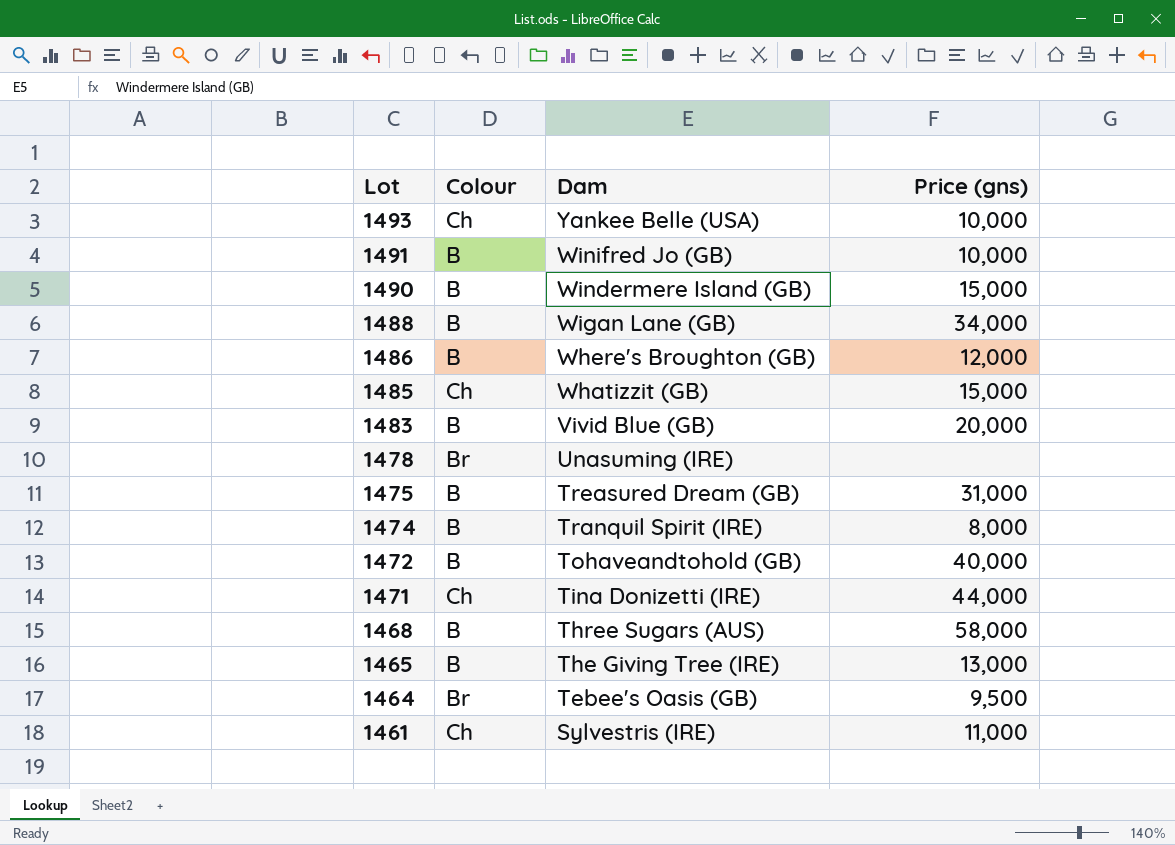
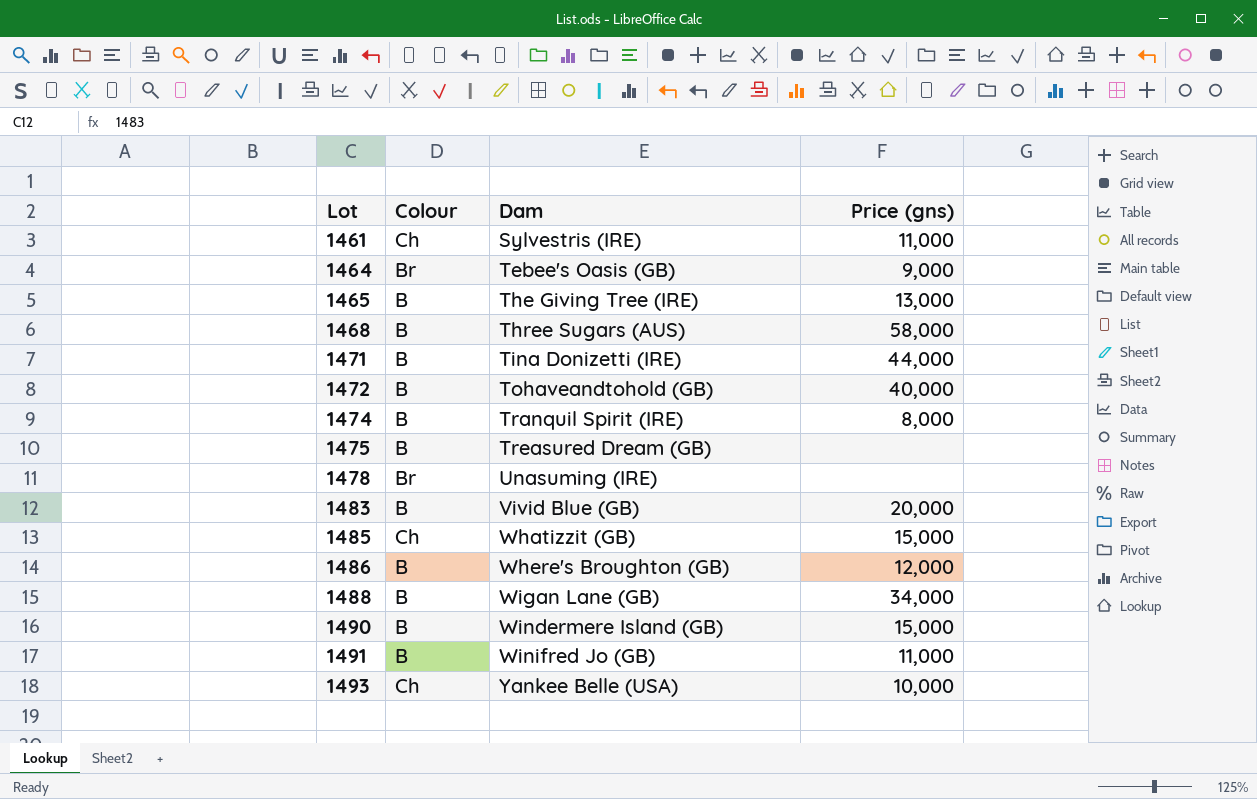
row order: Lot descending -> Lot ascending
1464 | Price (gns): 9,500 -> 9,000
1471 | Colour: Ch -> B
1475 | Price (gns): 31,000 -> none
1491 | Price (gns): 10,000 -> 11,000

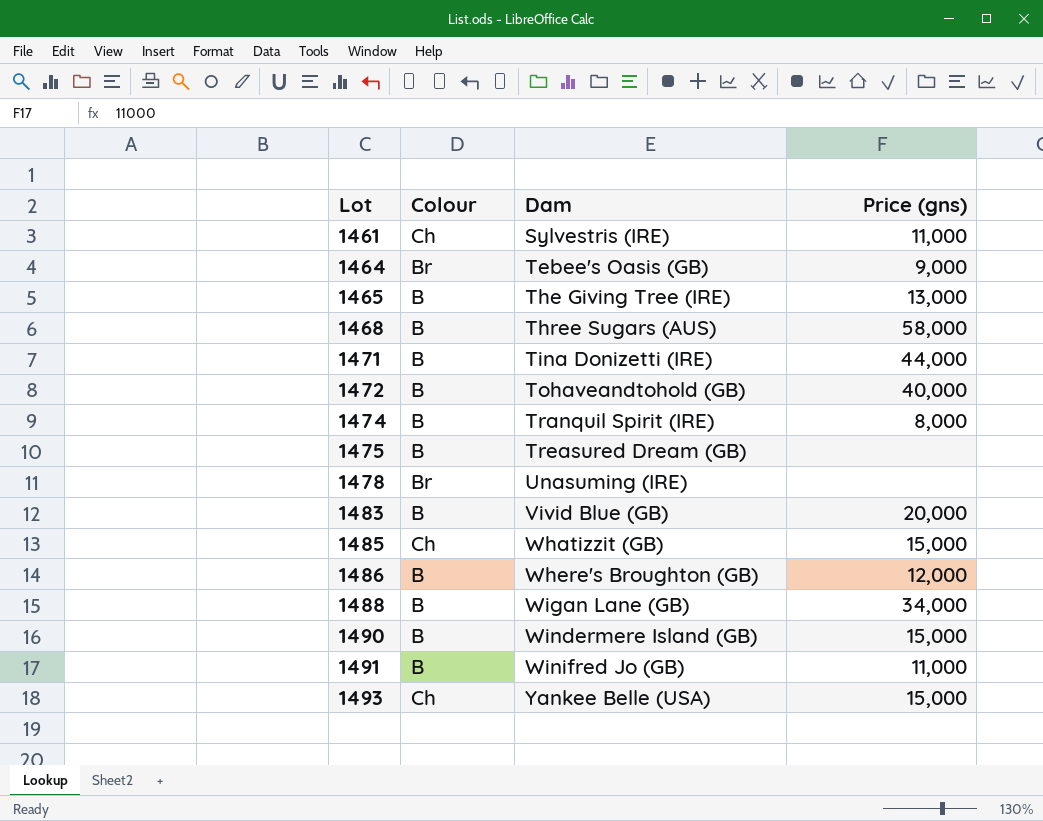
1493 | Price (gns): 10,000 -> 15,000

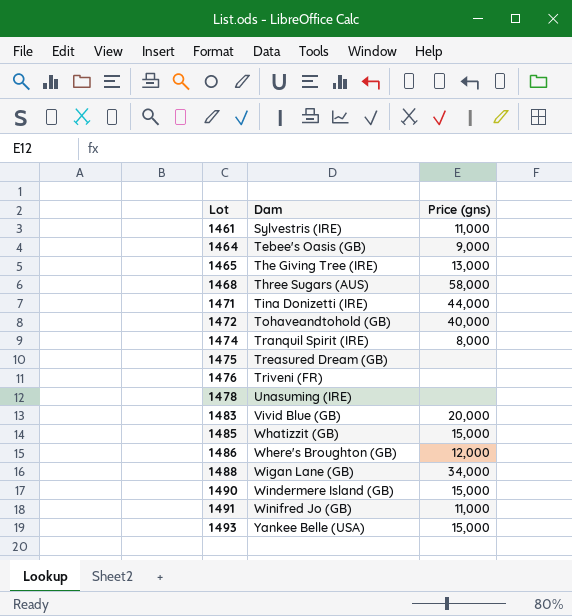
column Colour | position: 2 -> none
row 1476: none -> Triveni (FR) | none

